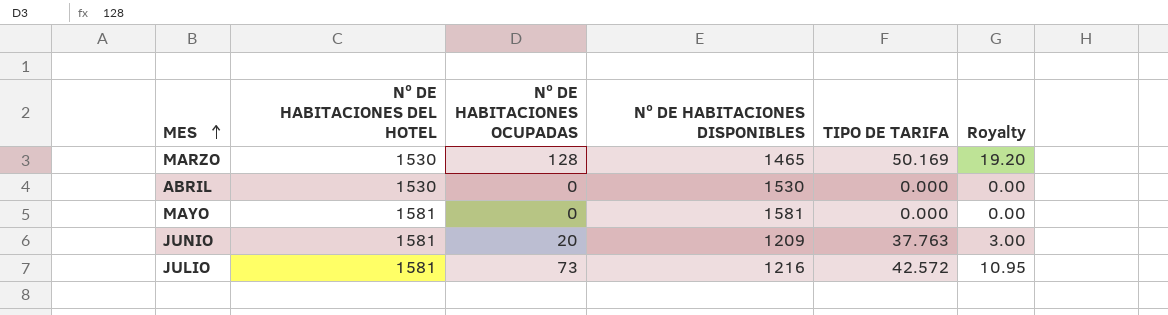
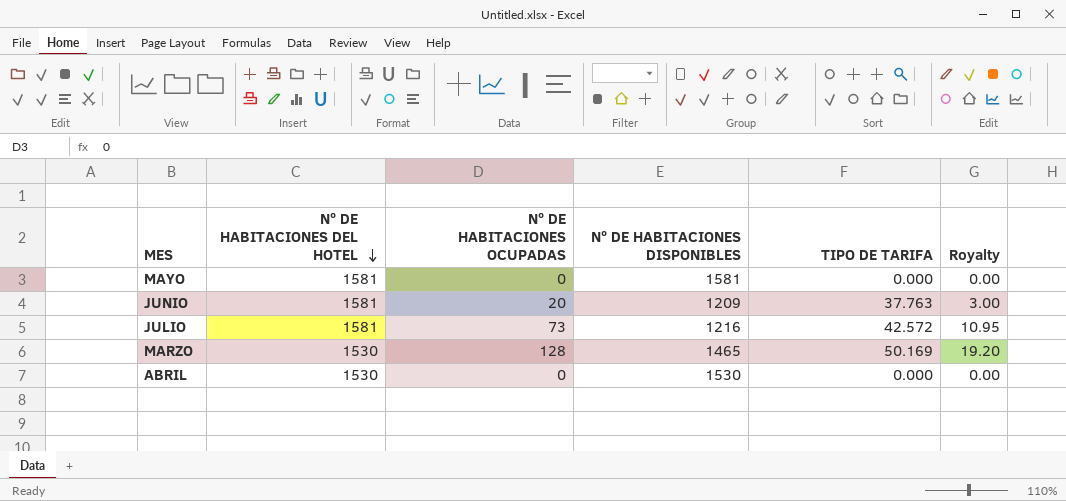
row order: MES ascending -> Nº DE HABITACIONES DEL HOTEL descending

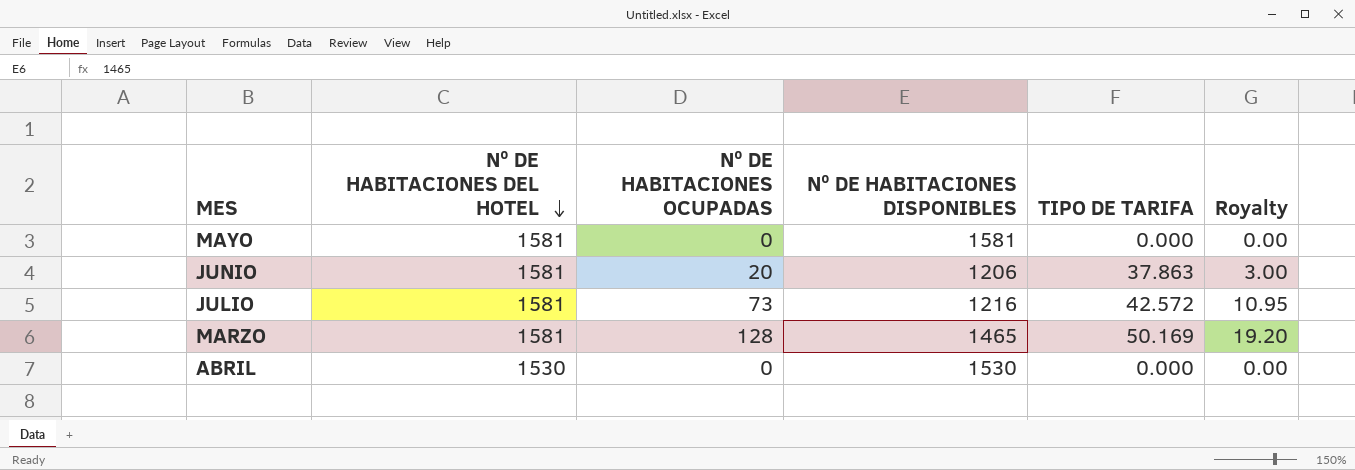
JUNIO | Nº DE HABITACIONES DISPONIBLES: 1209 -> 1206
JUNIO | TIPO DE TARIFA: 37.763 -> 37.863
MARZO | Nº DE HABITACIONES DEL HOTEL: 1530 -> 1581

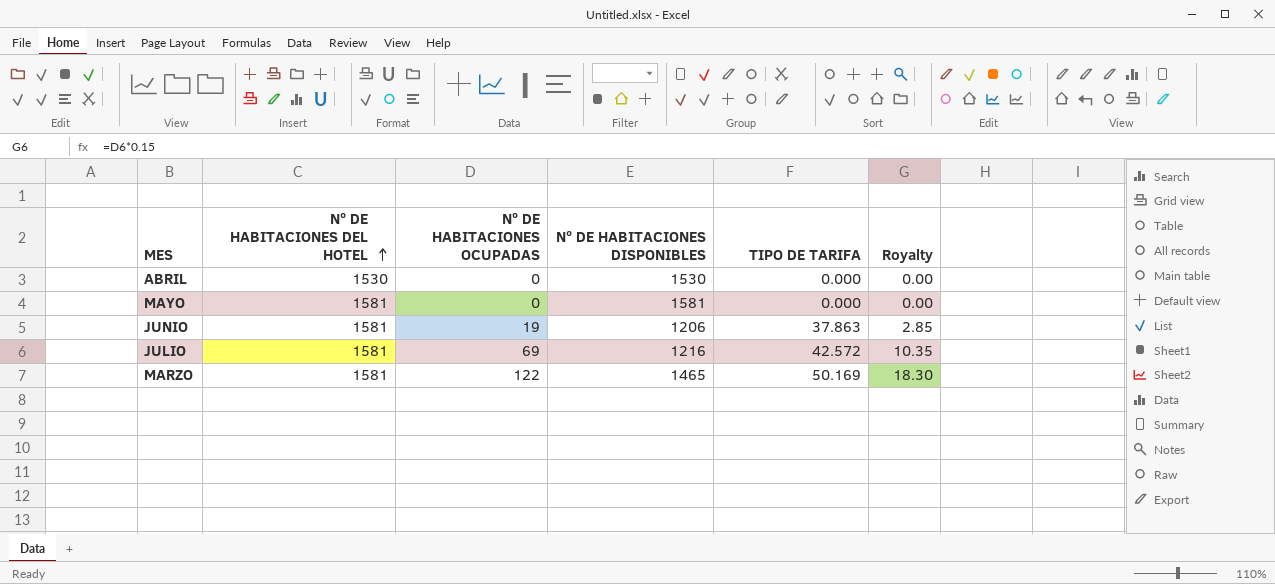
row order: Nº DE HABITACIONES DEL HOTEL descending -> Nº DE HABITACIONES DEL HOTEL ascending
JUNIO | Nº DE HABITACIONES OCUPADAS: 20 -> 19
JUNIO | Royalty: 3.00 -> 2.85
JULIO | Nº DE HABITACIONES OCUPADAS: 73 -> 69
JULIO | Royalty: 10.95 -> 10.35
MARZO | Nº DE HABITACIONES OCUPADAS: 128 -> 122
MARZO | Royalty: 19.20 -> 18.30

